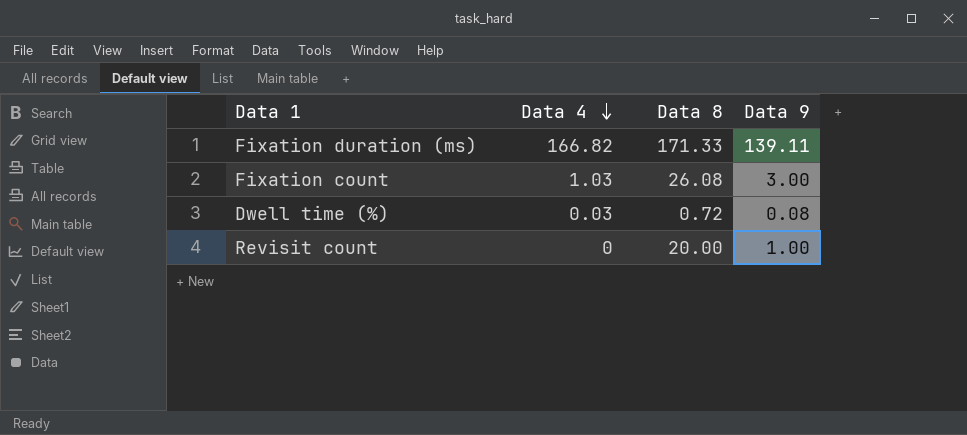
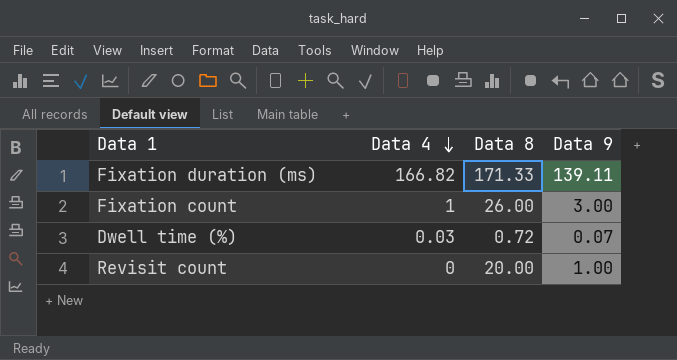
Fixation count | Data 4: 1.03 -> 1
Fixation count | Data 8: 26.08 -> 26.00
Dwell time (%) | Data 9: 0.08 -> 0.07

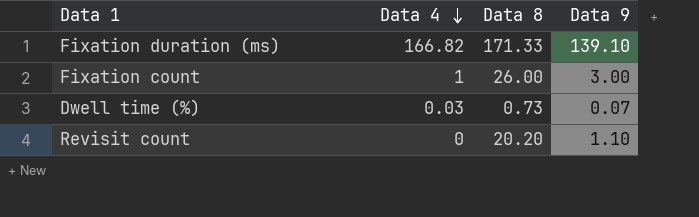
Fixation duration (ms) | Data 9: 139.11 -> 139.10
Dwell time (%) | Data 8: 0.72 -> 0.73
Revisit count | Data 8: 20.00 -> 20.20
Revisit count | Data 9: 1.00 -> 1.10

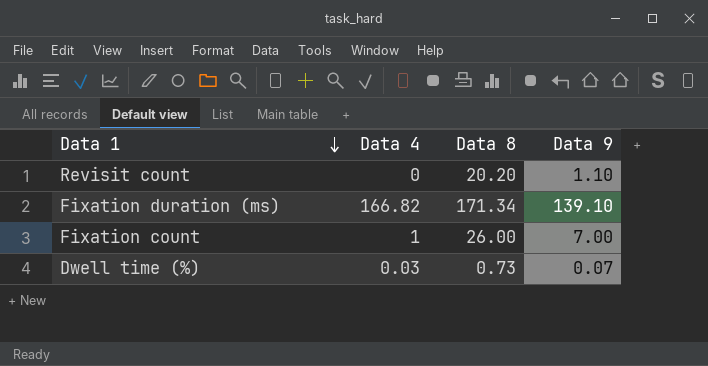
row order: Data 4 descending -> Data 1 descending
Fixation duration (ms) | Data 8: 171.33 -> 171.34
Fixation count | Data 9: 3.00 -> 7.00

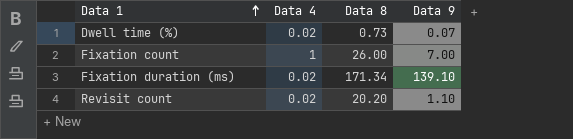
row order: Data 1 descending -> Data 1 ascending
Dwell time (%) | Data 4: 0.03 -> 0.02
Fixation duration (ms) | Data 4: 166.82 -> 0.02
Revisit count | Data 4: 0 -> 0.02

